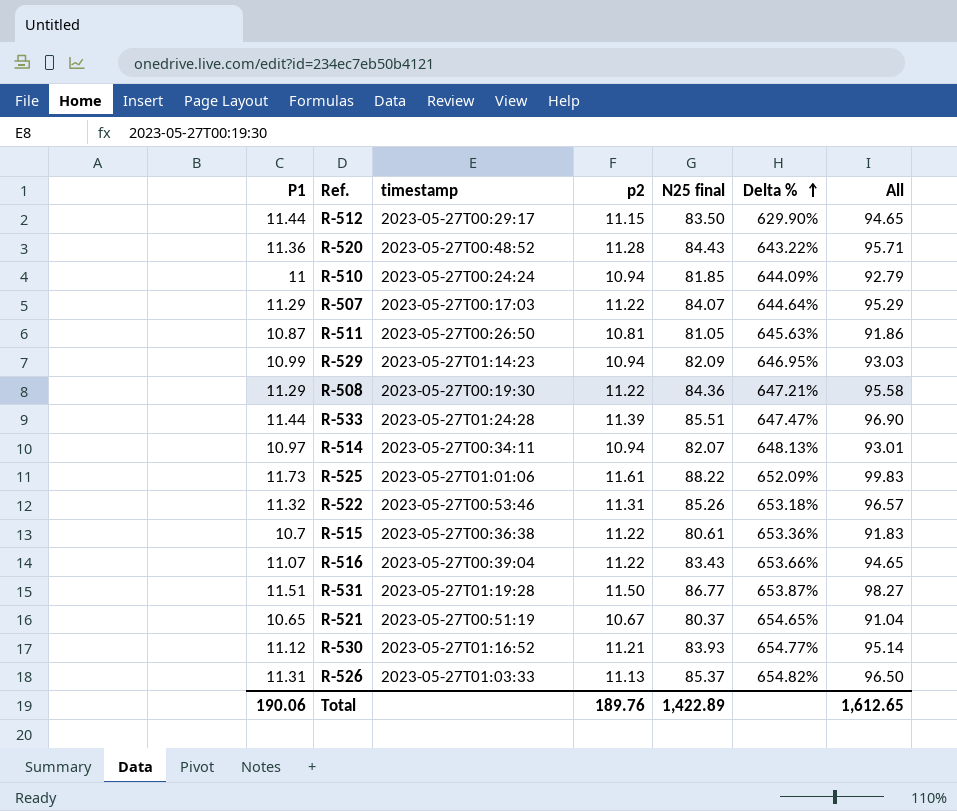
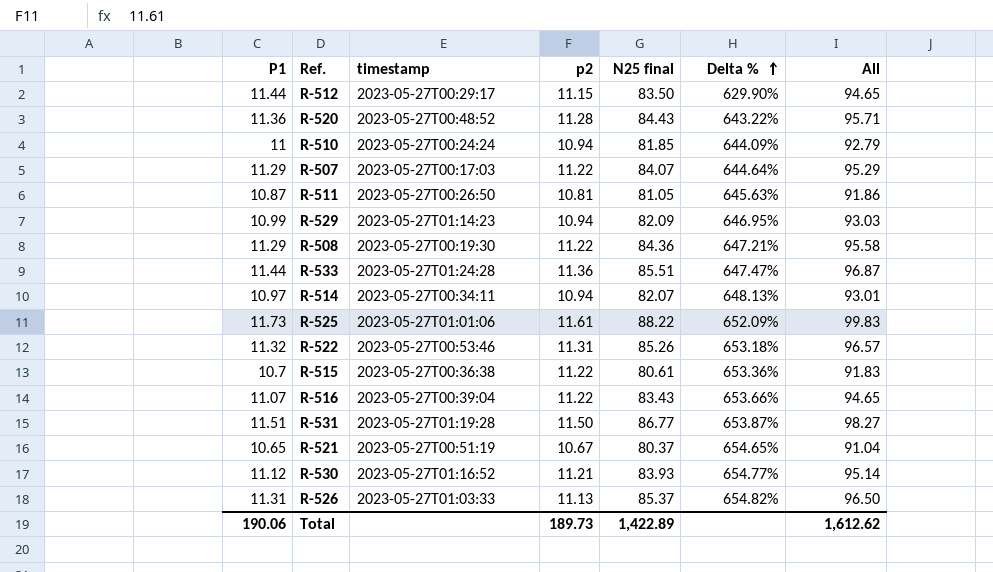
R-533 | p2: 11.39 -> 11.36
R-533 | All: 96.90 -> 96.87
Total | p2: 189.76 -> 189.73
Total | All: 1,612.65 -> 1,612.62

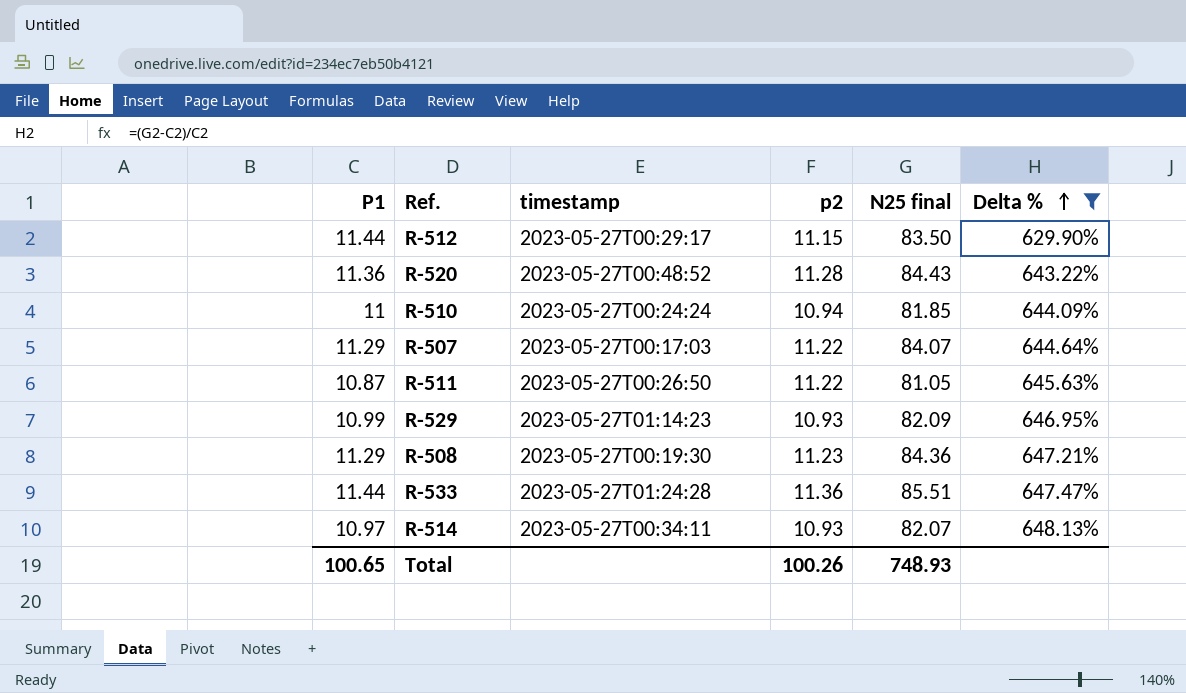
filter: none -> Delta % <= 648.13%
column All | formula: [p2] + [N25 final] -> none
R-511 | p2: 10.81 -> 11.22
R-529 | p2: 10.94 -> 10.93
R-508 | p2: 11.22 -> 11.23
R-514 | p2: 10.94 -> 10.93
Total | P1: 190.06 -> 100.65
Total | p2: 189.73 -> 100.26
Total | N25 final: 1,422.89 -> 748.93

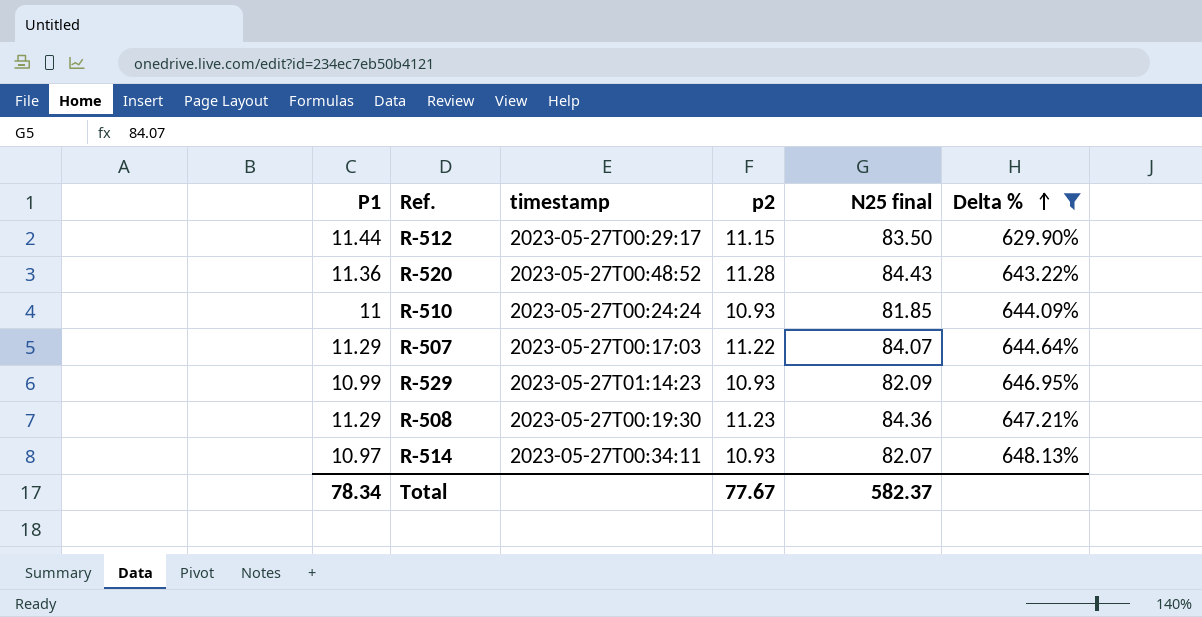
row R-511: 10.87 | 2023-05-27T00:26:50 | 11.22 | 81.05 | 645.63% -> none
row R-533: 11.44 | 2023-05-27T01:24:28 | 11.36 | 85.51 | 647.47% -> none
R-510 | p2: 10.94 -> 10.93
Total | P1: 100.65 -> 78.34
Total | p2: 100.26 -> 77.67
Total | N25 final: 748.93 -> 582.37

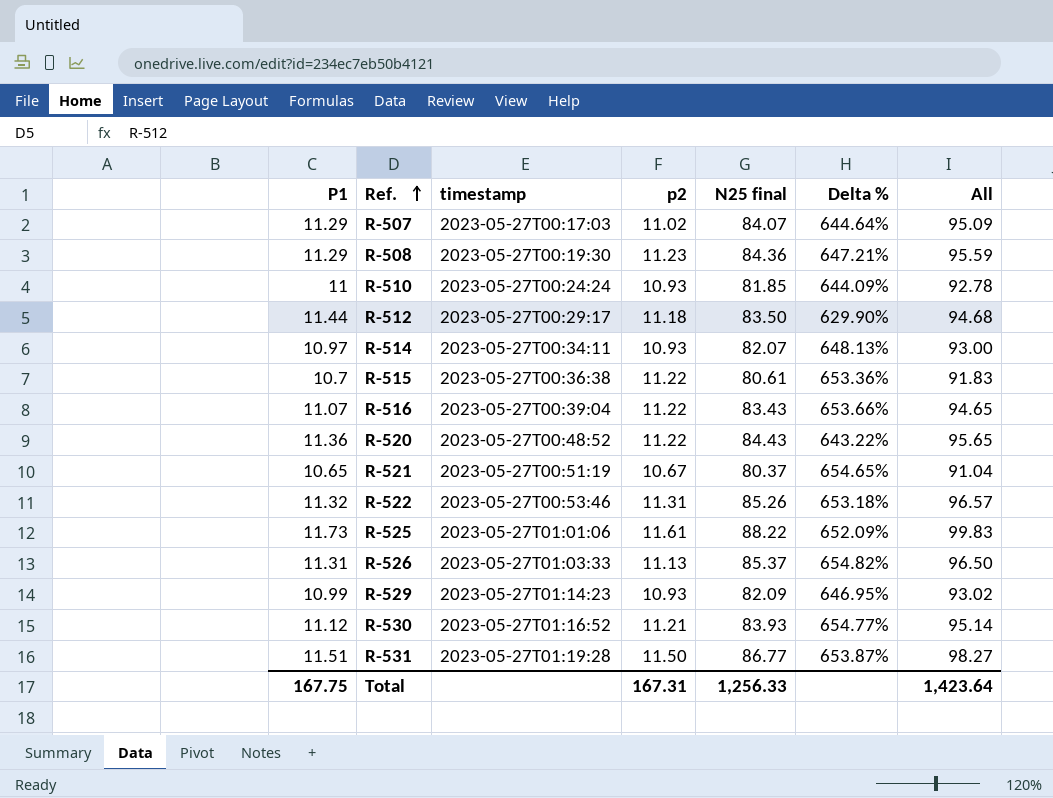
filter: Delta % <= 648.13% -> none
row order: Delta % ascending -> Ref. ascending
column All | formula: none -> [p2] + [N25 final]
R-507 | p2: 11.22 -> 11.02
R-512 | p2: 11.15 -> 11.18
R-520 | p2: 11.28 -> 11.22
Total | P1: 78.34 -> 167.75
Total | p2: 77.67 -> 167.31
Total | N25 final: 582.37 -> 1,256.33

